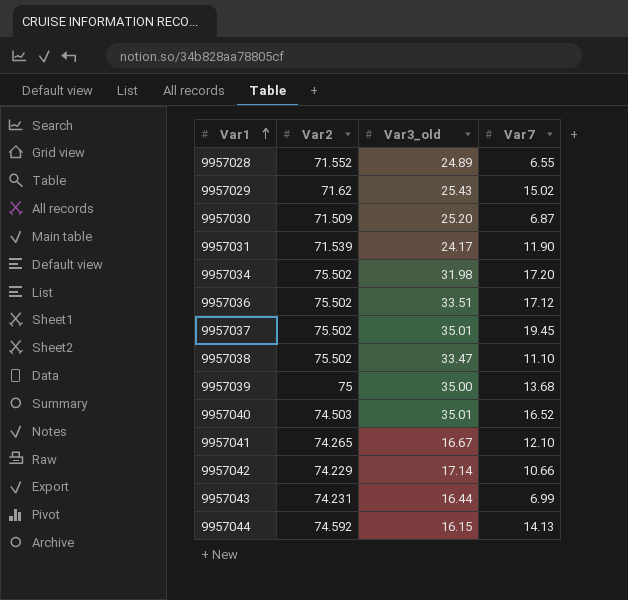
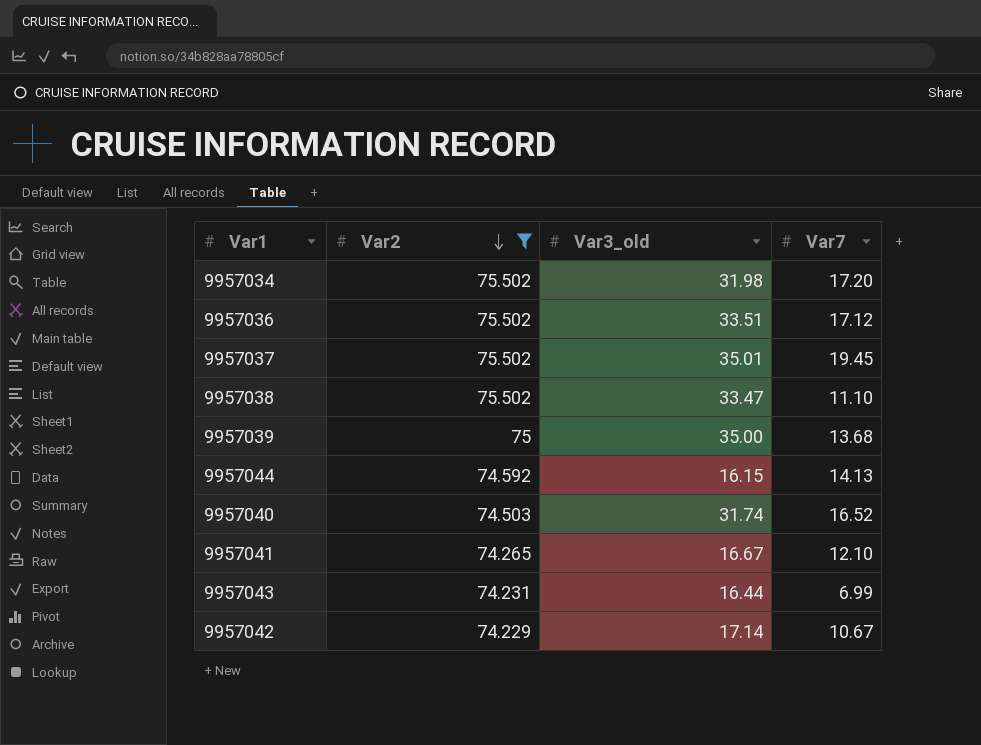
filter: none -> Var2 >= 74.229
row order: Var1 ascending -> Var2 descending
9957040 | Var3_old: 35.01 -> 31.74
9957042 | Var7: 10.66 -> 10.67

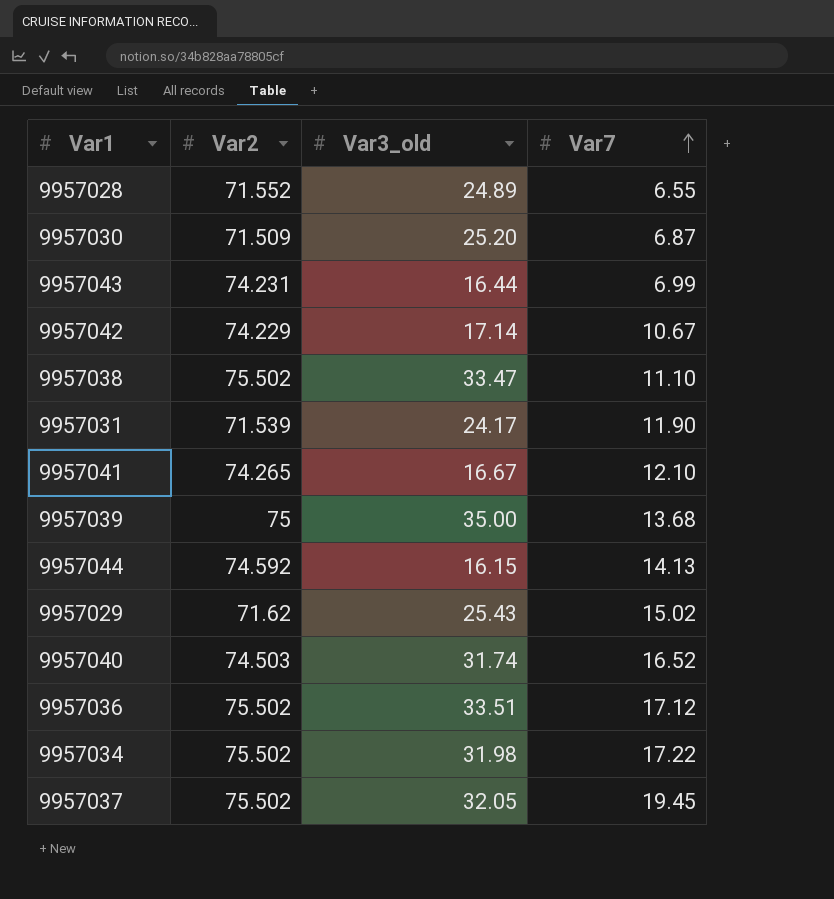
filter: Var2 >= 74.229 -> none
row order: Var2 descending -> Var7 ascending
9957034 | Var7: 17.20 -> 17.22
9957037 | Var3_old: 35.01 -> 32.05

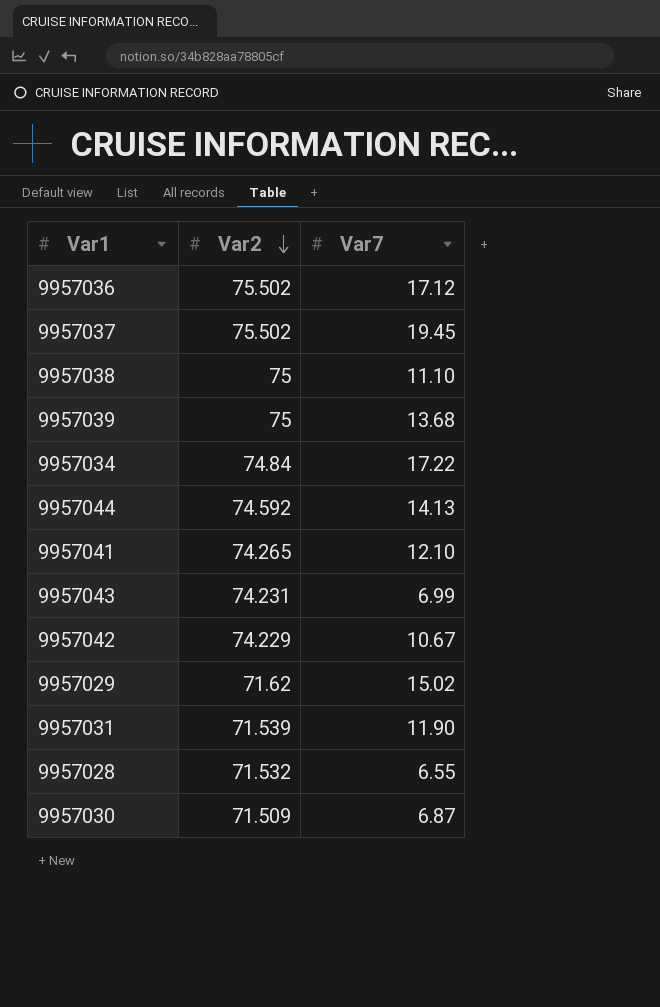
row order: Var7 ascending -> Var2 descending
column Var3_old | position: 3 -> none
row 9957040: 74.503 | 31.74 | 16.52 -> none
9957038 | Var2: 75.502 -> 75
9957034 | Var2: 75.502 -> 74.84
9957028 | Var2: 71.552 -> 71.532

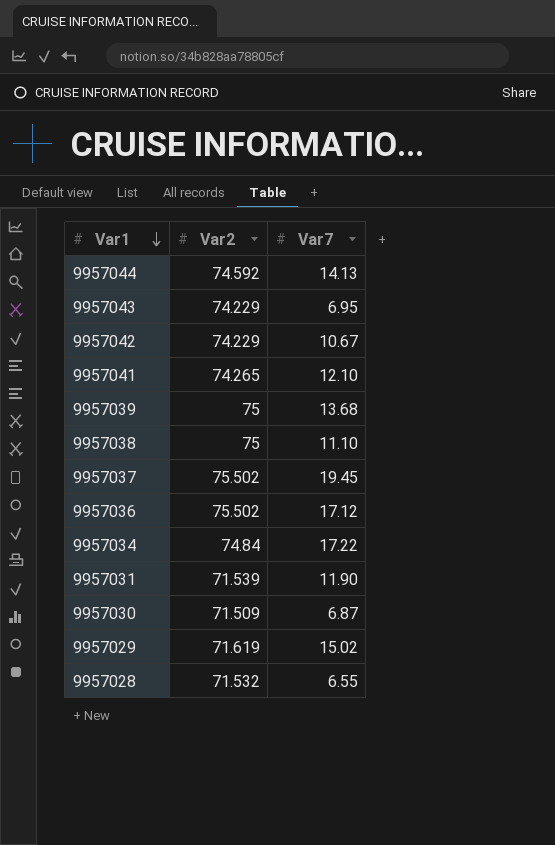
row order: Var2 descending -> Var1 descending
9957043 | Var2: 74.231 -> 74.229
9957043 | Var7: 6.99 -> 6.95
9957029 | Var2: 71.62 -> 71.619

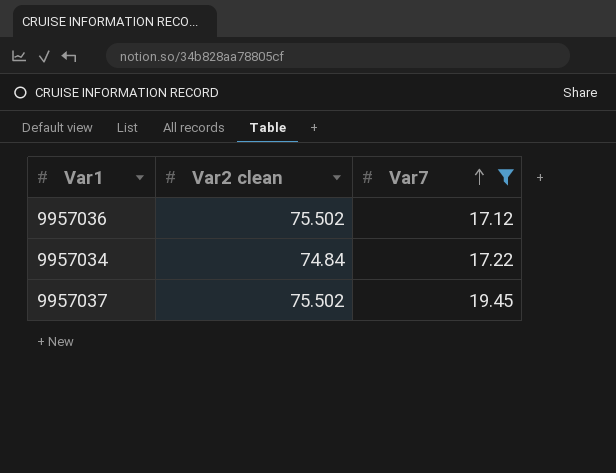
filter: none -> Var7 >= 17.12
row order: Var1 descending -> Var7 ascending
column name: Var2 -> Var2 clean

